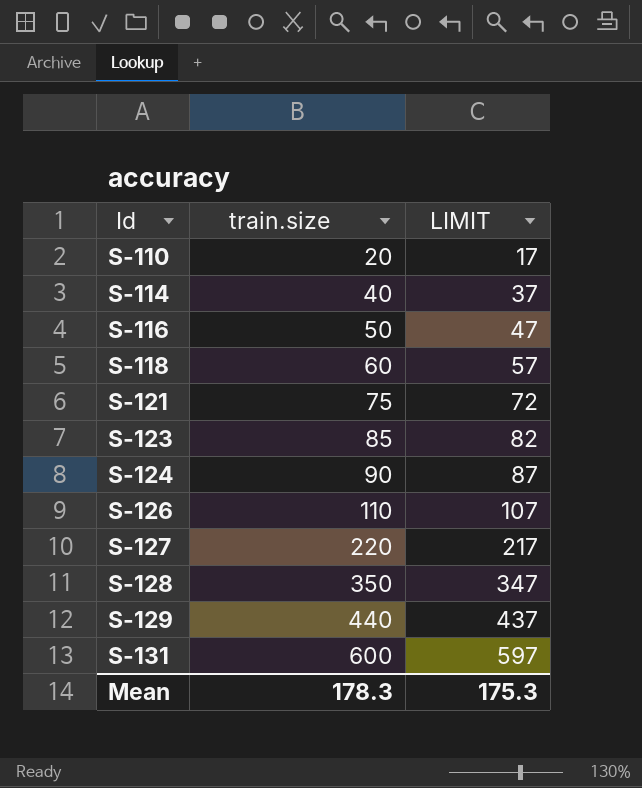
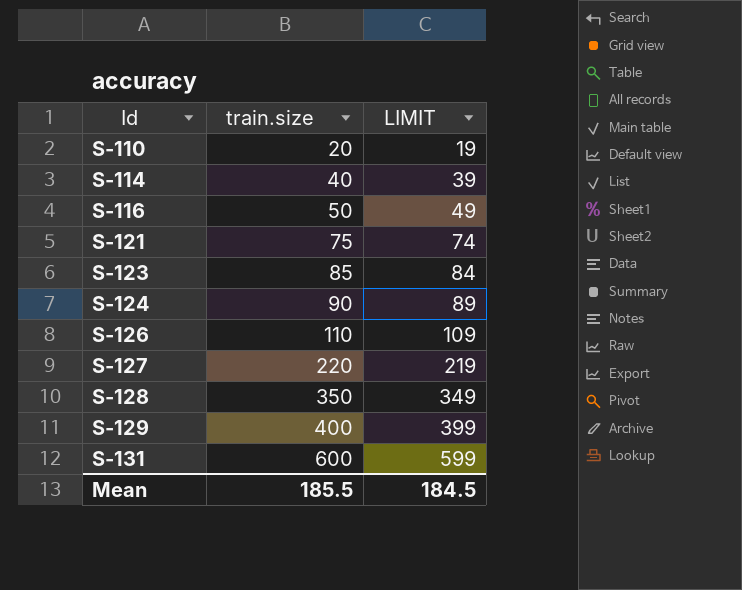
column LIMIT | formula: [train.size] - 3 -> [train.size] - 1
row S-118: 60 | 57 -> none
S-129 | train.size: 440 -> 400
Mean | train.size: 178.3 -> 185.5
Mean | LIMIT: 175.3 -> 184.5

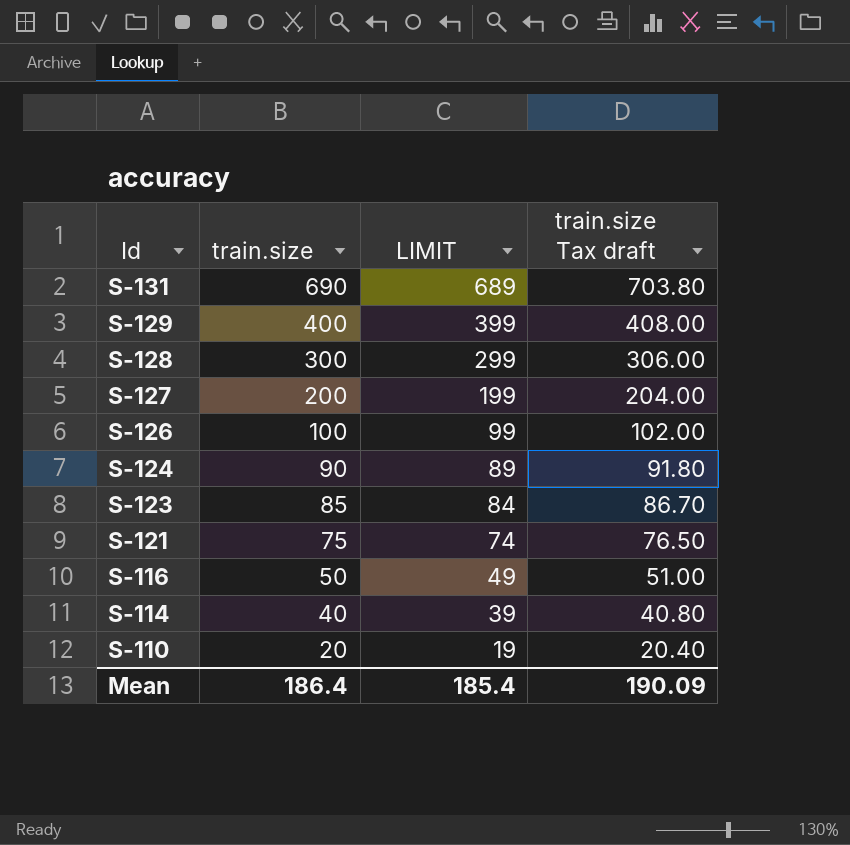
row order: Id ascending -> Id descending
column train.size Tax draft | formula: none -> [train.size] * 1.02
S-131 | train.size: 600 -> 690
S-131 | LIMIT: 599 -> 689
S-128 | train.size: 350 -> 300
S-128 | LIMIT: 349 -> 299
S-127 | train.size: 220 -> 200
S-127 | LIMIT: 219 -> 199
S-126 | train.size: 110 -> 100
S-126 | LIMIT: 109 -> 99
Mean | train.size: 185.5 -> 186.4
Mean | LIMIT: 184.5 -> 185.4

